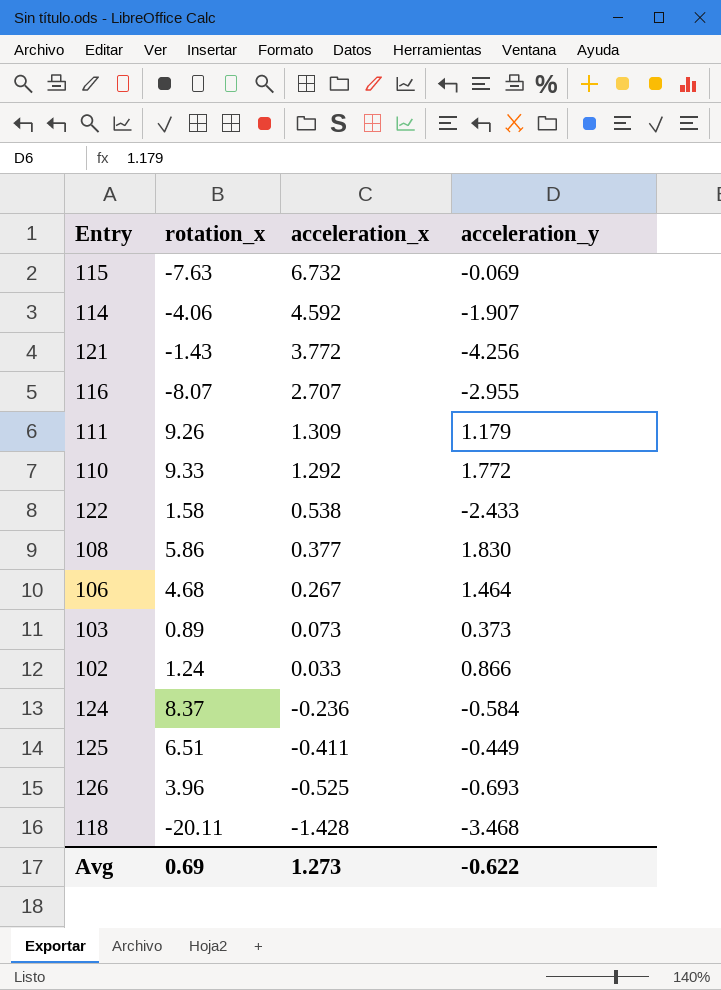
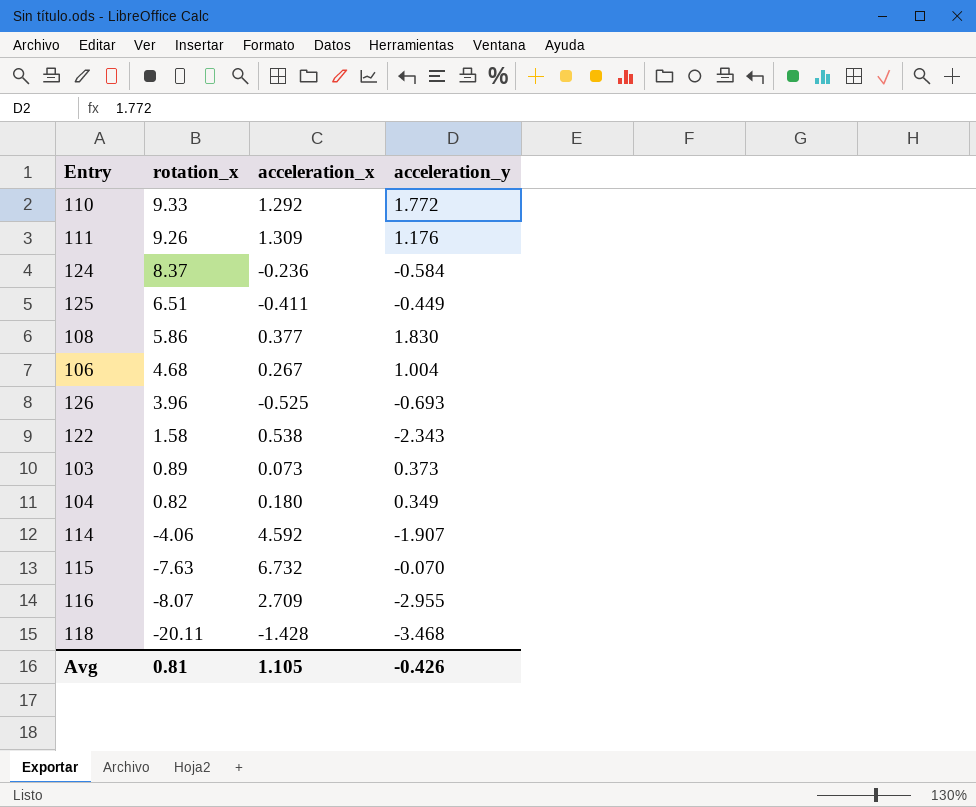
row order: acceleration_x descending -> rotation_x descending
row 121: -1.43 | 3.772 | -4.256 -> none
row 102: 1.24 | 0.033 | 0.866 -> none
111 | acceleration_y: 1.179 -> 1.176
106 | acceleration_y: 1.464 -> 1.004
122 | acceleration_y: -2.433 -> -2.343
row 104: none -> 0.82 | 0.180 | 0.349
115 | acceleration_y: -0.069 -> -0.070
116 | acceleration_x: 2.707 -> 2.709
Avg | rotation_x: 0.69 -> 0.81
Avg | acceleration_x: 1.273 -> 1.105
Avg | acceleration_y: -0.622 -> -0.426

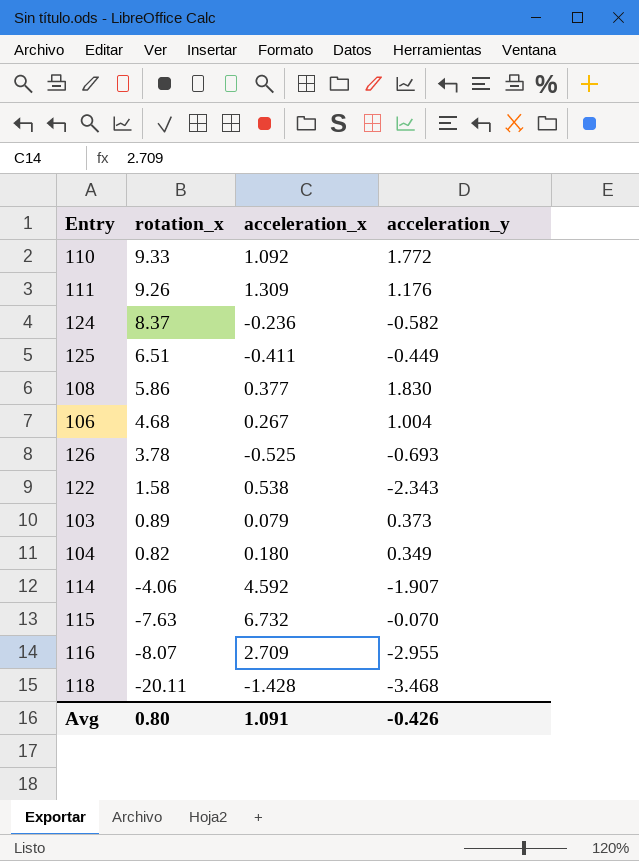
110 | acceleration_x: 1.292 -> 1.092
124 | acceleration_y: -0.584 -> -0.582
126 | rotation_x: 3.96 -> 3.78
103 | acceleration_x: 0.073 -> 0.079
Avg | rotation_x: 0.81 -> 0.80
Avg | acceleration_x: 1.105 -> 1.091

